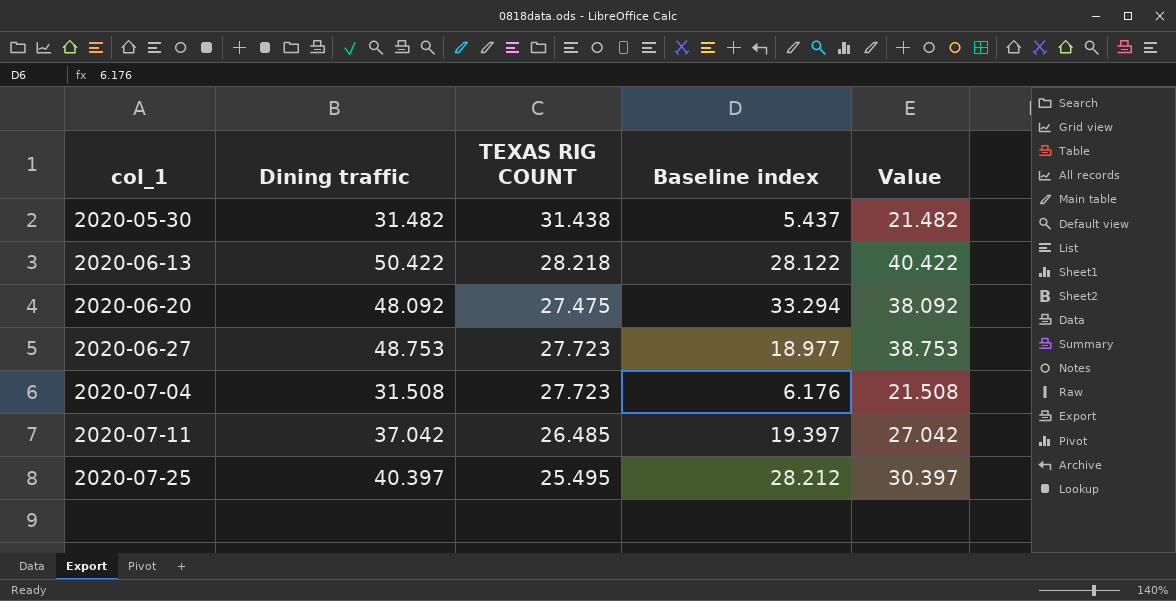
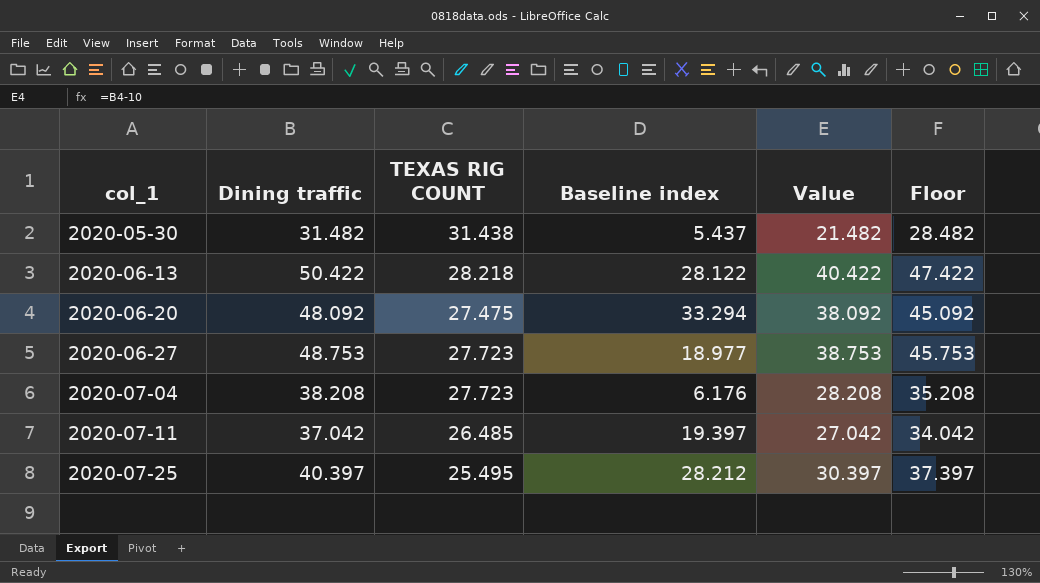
column Floor | formula: none -> [Dining traffic] - 3
2020-07-04 | Dining traffic: 31.508 -> 38.208
2020-07-04 | Value: 21.508 -> 28.208

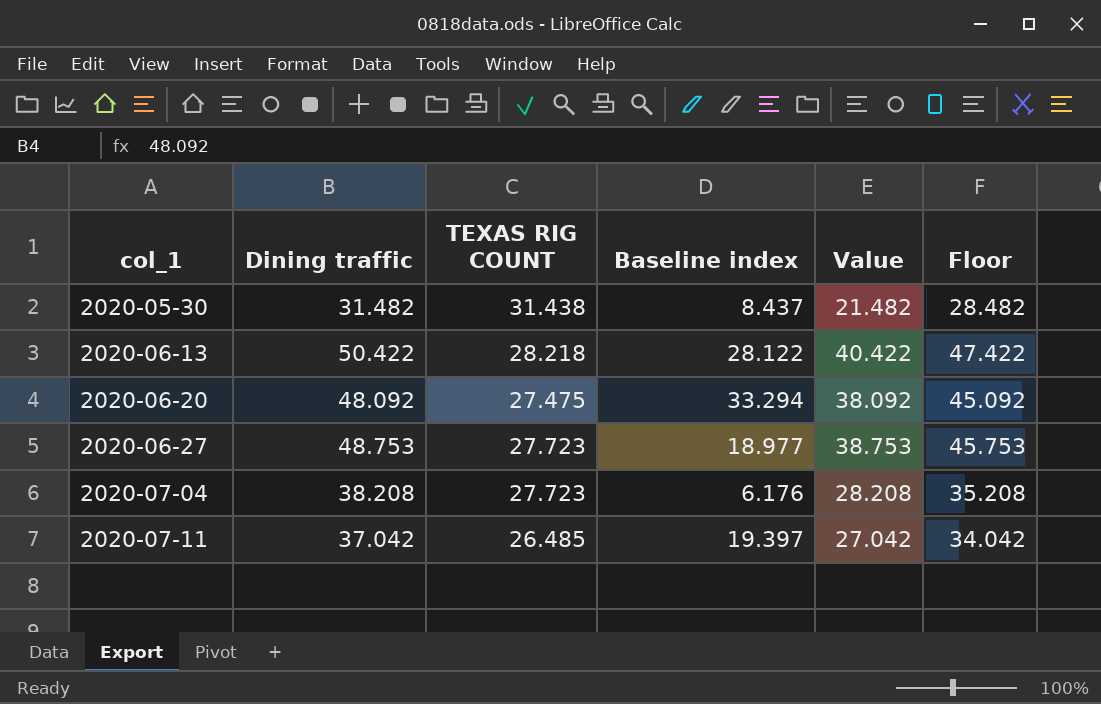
row 2020-07-25: 40.397 | 25.495 | 28.212 | 30.397 | 37.397 -> none
2020-05-30 | Baseline index: 5.437 -> 8.437

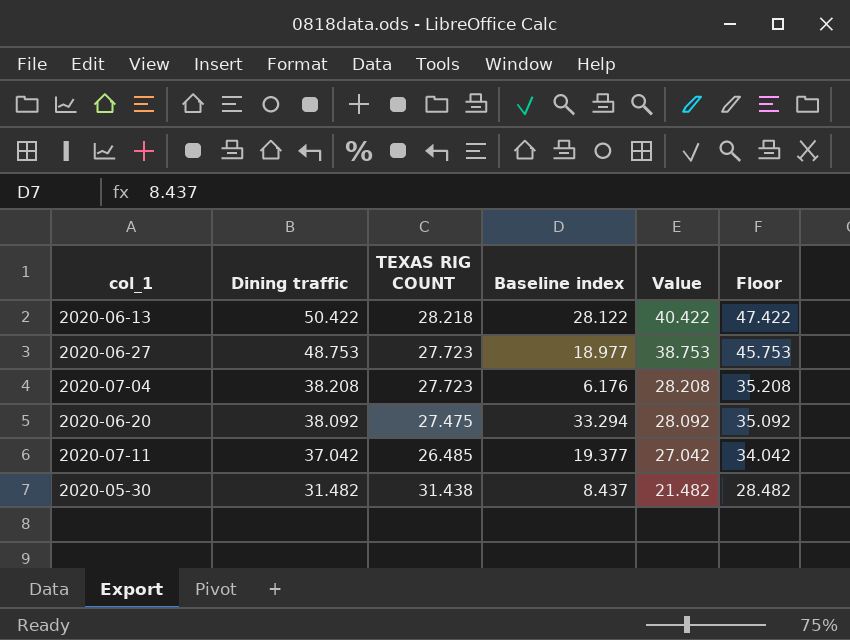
row order: col_1 ascending -> Dining traffic descending
2020-06-20 | Dining traffic: 48.092 -> 38.092
2020-06-20 | Value: 38.092 -> 28.092
2020-06-20 | Floor: 45.092 -> 35.092
2020-07-11 | Baseline index: 19.397 -> 19.377

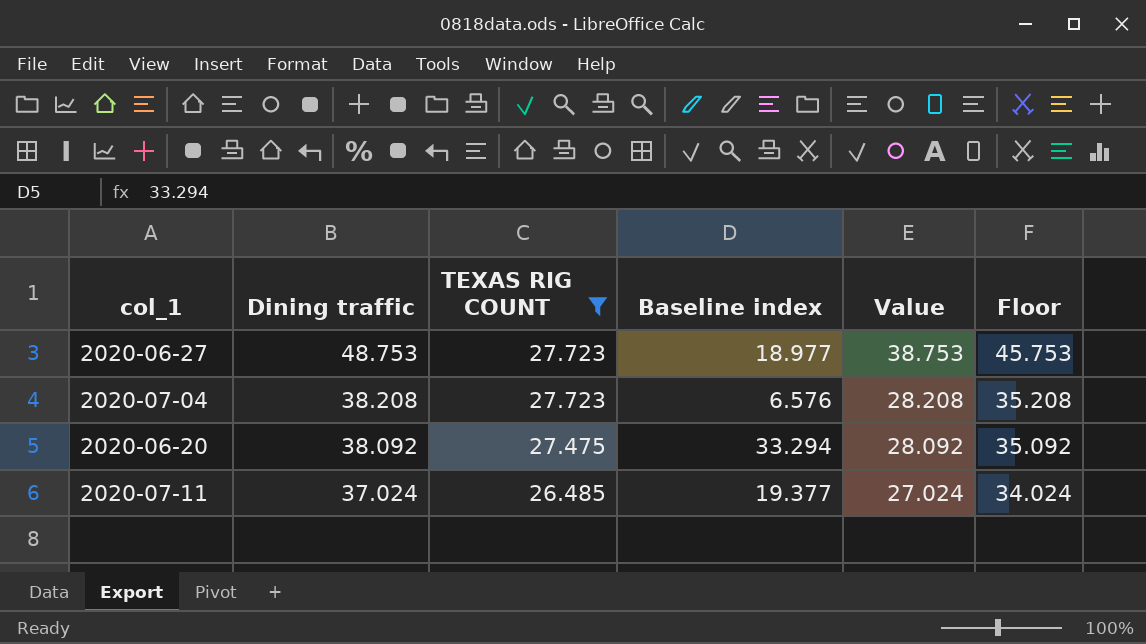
filter: none -> TEXAS RIG COUNT <= 27.723
2020-07-04 | Baseline index: 6.176 -> 6.576
2020-07-11 | Dining traffic: 37.042 -> 37.024
2020-07-11 | Value: 27.042 -> 27.024
2020-07-11 | Floor: 34.042 -> 34.024

